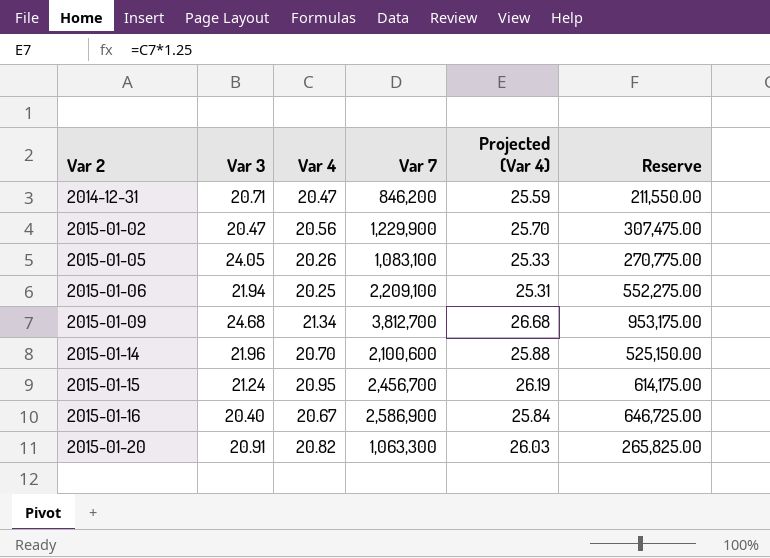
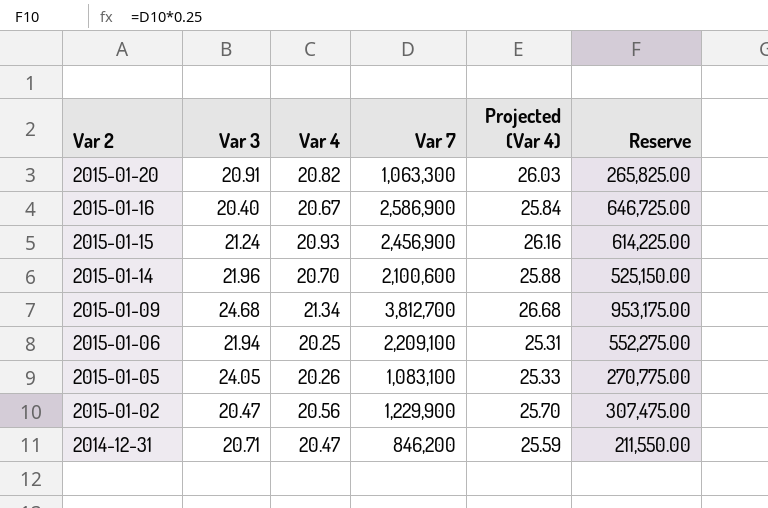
row order: Var 2 ascending -> Var 2 descending
2015-01-15 | Var 4: 20.95 -> 20.93
2015-01-15 | Var 7: 2,456,700 -> 2,456,900
2015-01-15 | Projected (Var 4): 26.19 -> 26.16
2015-01-15 | Reserve: 614,175.00 -> 614,225.00

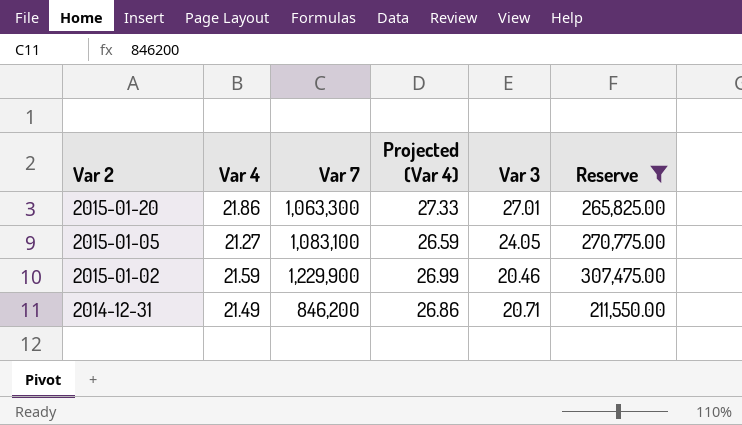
filter: none -> Reserve <= 307,475.00
column Var 3 | position: 2 -> 5
2015-01-20 | Var 4: 20.82 -> 21.86
2015-01-20 | Projected (Var 4): 26.03 -> 27.33
2015-01-20 | Var 3: 20.91 -> 27.01
2015-01-05 | Var 4: 20.26 -> 21.27
2015-01-05 | Projected (Var 4): 25.33 -> 26.59
2015-01-02 | Var 4: 20.56 -> 21.59
2015-01-02 | Projected (Var 4): 25.70 -> 26.99
2015-01-02 | Var 3: 20.47 -> 20.46
2014-12-31 | Var 4: 20.47 -> 21.49
2014-12-31 | Projected (Var 4): 25.59 -> 26.86

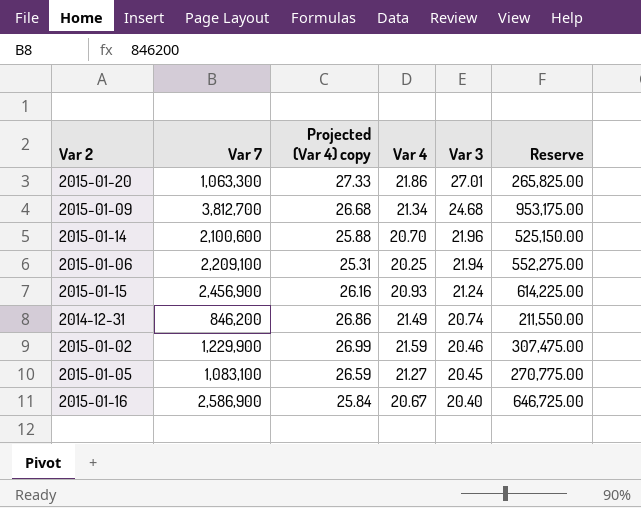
filter: Reserve <= 307,475.00 -> none
row order: Var 2 descending -> Var 3 descending
column name: Projected (Var 4) -> Projected (Var 4) copy
column Var 4 | position: 2 -> 4
2014-12-31 | Var 3: 20.71 -> 20.74
2015-01-05 | Var 3: 24.05 -> 20.45

